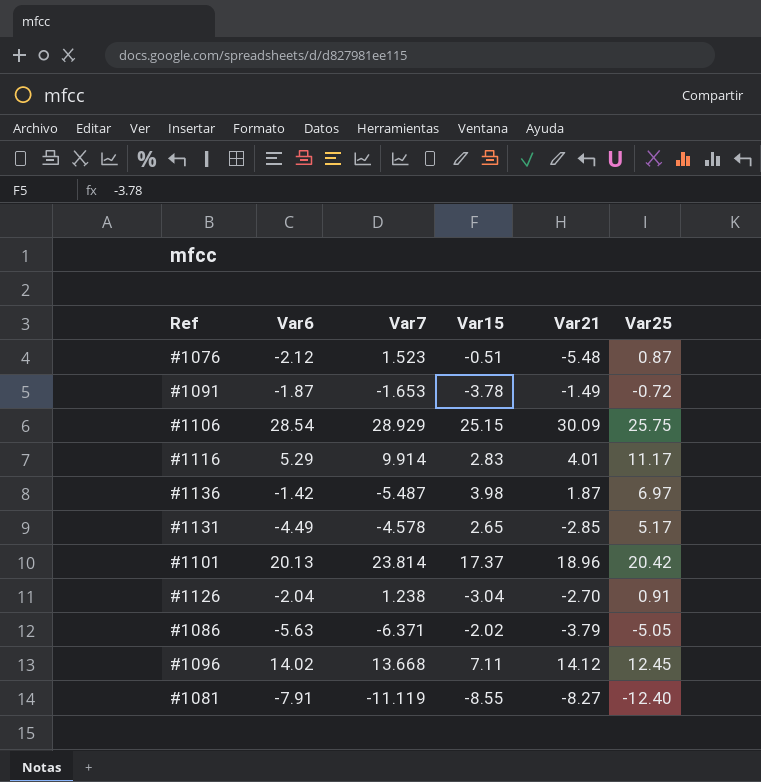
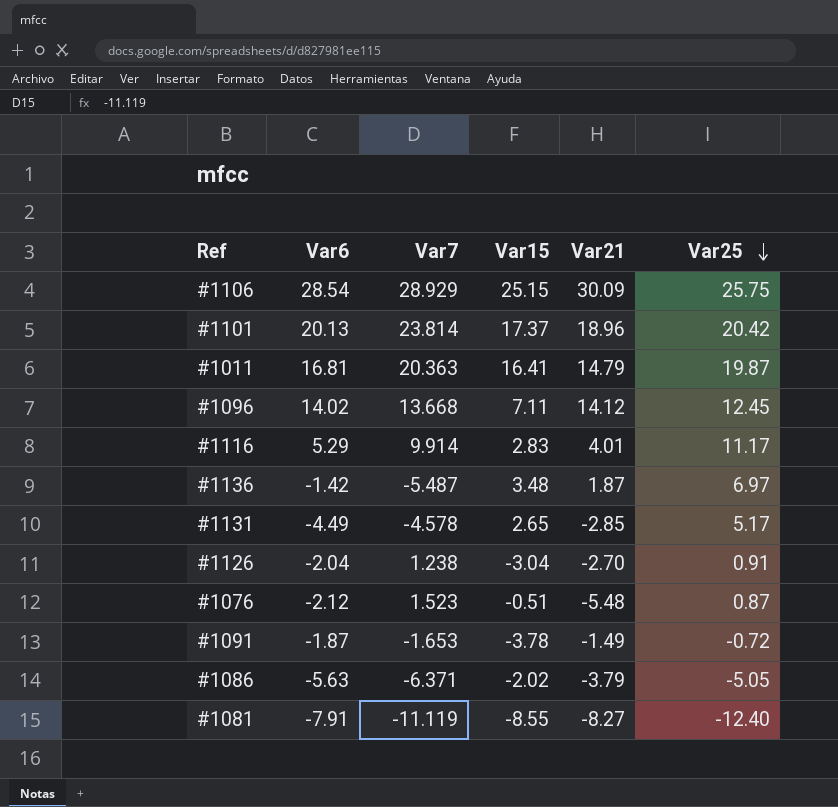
row order: none -> Var25 descending
row #1011: none -> 16.81 | 20.363 | 16.41 | 14.79 | 19.87
#1136 | Var15: 3.98 -> 3.48

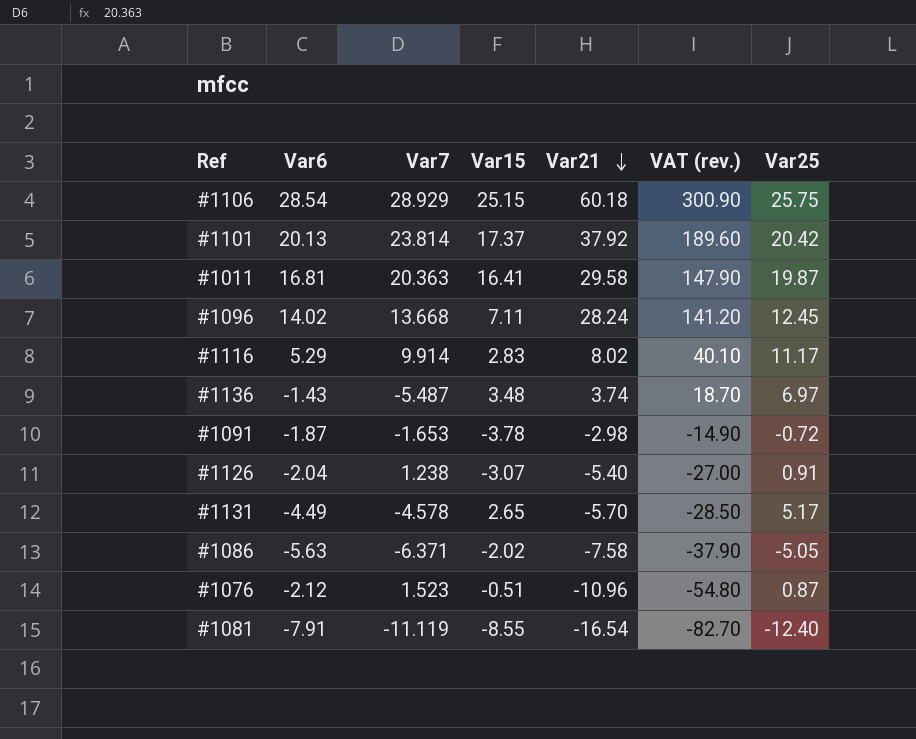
row order: Var25 descending -> Var21 descending
column VAT (rev.) | formula: none -> [Var21] * 5
#1106 | Var21: 30.09 -> 60.18
#1101 | Var21: 18.96 -> 37.92
#1011 | Var21: 14.79 -> 29.58
#1096 | Var21: 14.12 -> 28.24
#1116 | Var21: 4.01 -> 8.02
#1136 | Var6: -1.42 -> -1.43
#1136 | Var21: 1.87 -> 3.74
#1091 | Var21: -1.49 -> -2.98
#1126 | Var15: -3.04 -> -3.07
#1126 | Var21: -2.70 -> -5.40
#1131 | Var21: -2.85 -> -5.70
#1086 | Var21: -3.79 -> -7.58
#1076 | Var21: -5.48 -> -10.96
#1081 | Var21: -8.27 -> -16.54

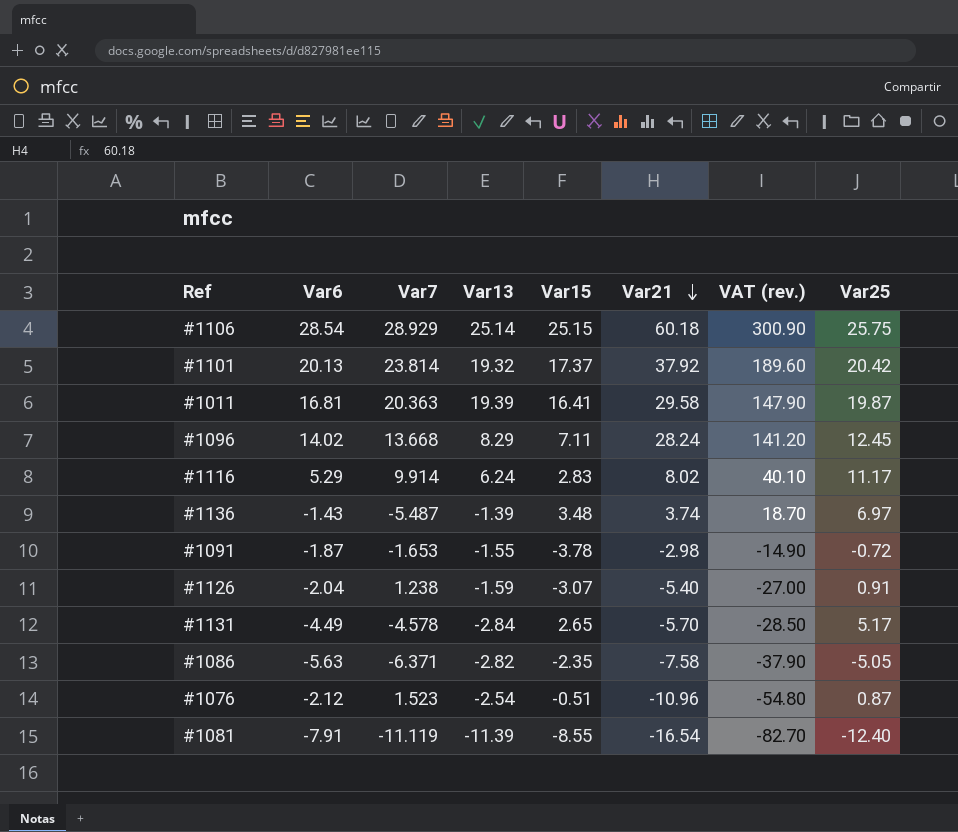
column Var13 | position: none -> 4
#1086 | Var15: -2.02 -> -2.35

